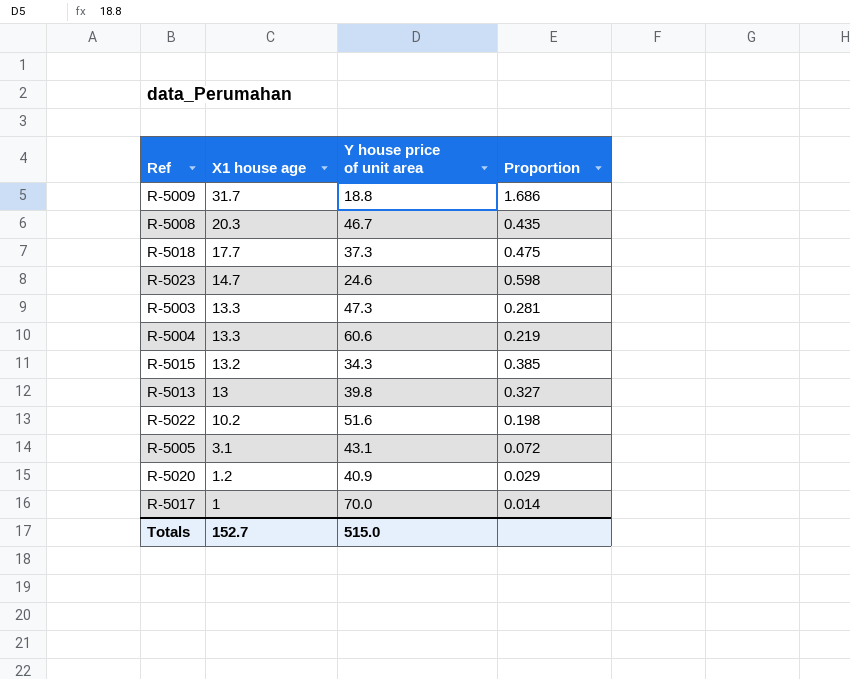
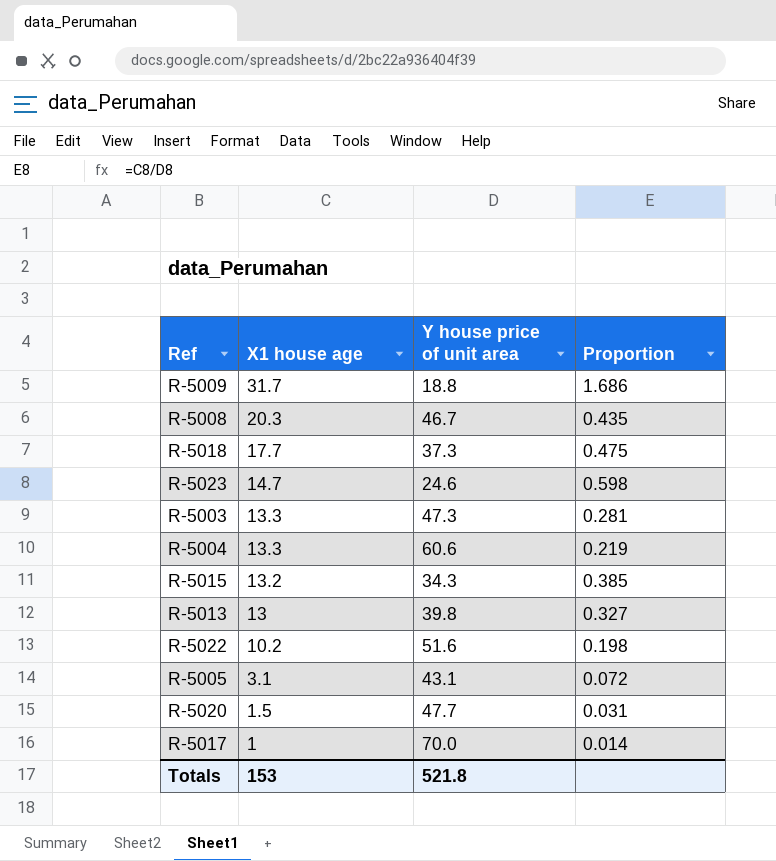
R-5020 | X1 house age: 1.2 -> 1.5
R-5020 | Y house price of unit area: 40.9 -> 47.7
R-5020 | Proportion: 0.029 -> 0.031
Totals | X1 house age: 152.7 -> 153
Totals | Y house price of unit area: 515.0 -> 521.8

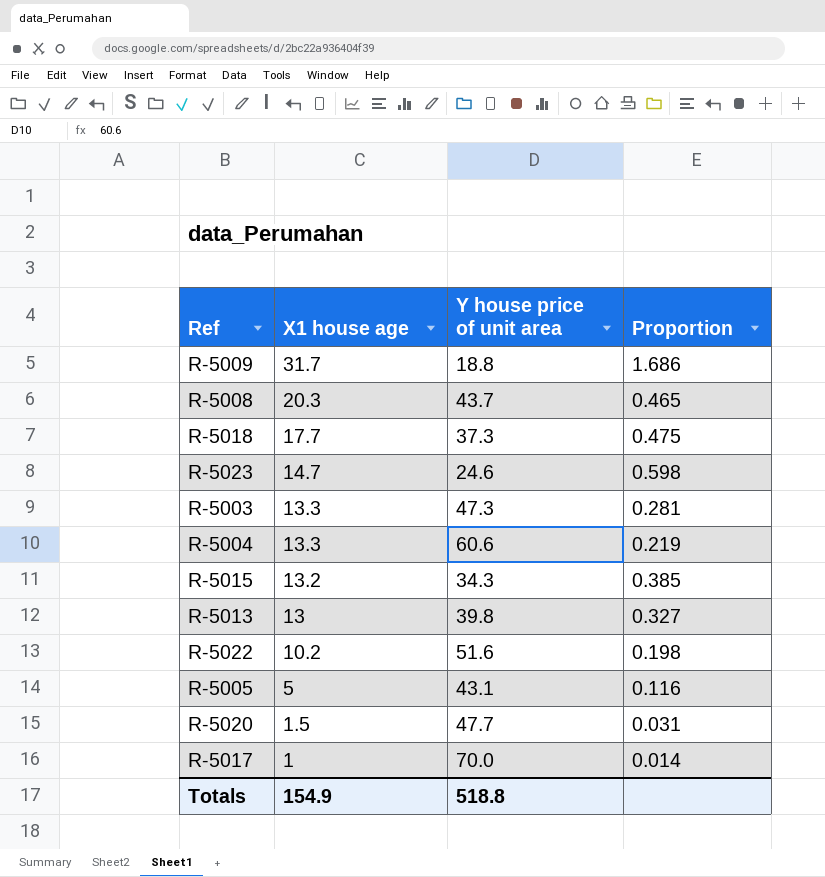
R-5008 | Y house price of unit area: 46.7 -> 43.7
R-5008 | Proportion: 0.435 -> 0.465
R-5005 | X1 house age: 3.1 -> 5
R-5005 | Proportion: 0.072 -> 0.116
Totals | X1 house age: 153 -> 154.9
Totals | Y house price of unit area: 521.8 -> 518.8

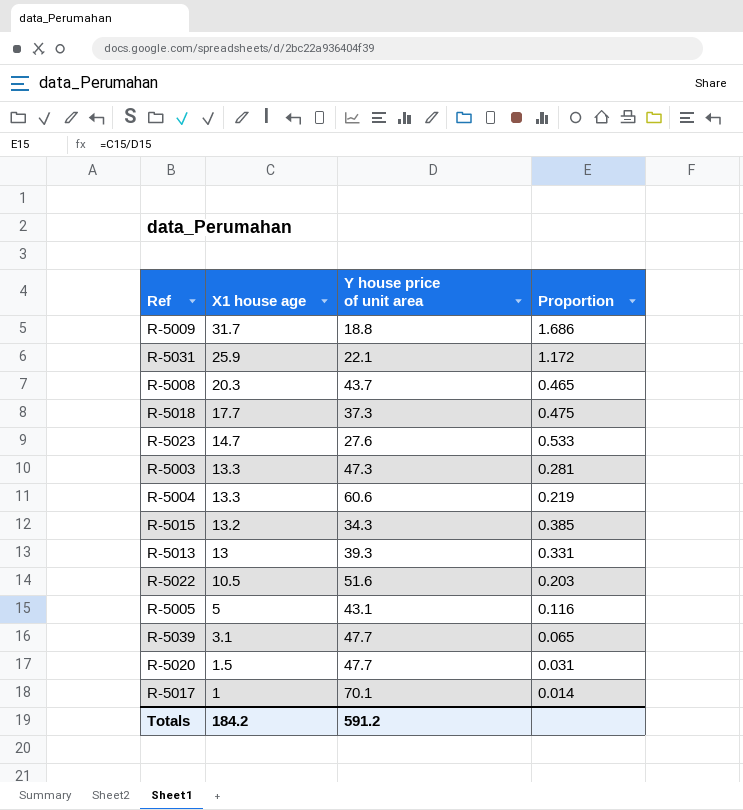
row R-5031: none -> 25.9 | 22.1 | 1.172
R-5023 | Y house price of unit area: 24.6 -> 27.6
R-5023 | Proportion: 0.598 -> 0.533
R-5013 | Y house price of unit area: 39.8 -> 39.3
R-5013 | Proportion: 0.327 -> 0.331
R-5022 | X1 house age: 10.2 -> 10.5
R-5022 | Proportion: 0.198 -> 0.203
row R-5039: none -> 3.1 | 47.7 | 0.065
R-5017 | Y house price of unit area: 70.0 -> 70.1
Totals | X1 house age: 154.9 -> 184.2
Totals | Y house price of unit area: 518.8 -> 591.2

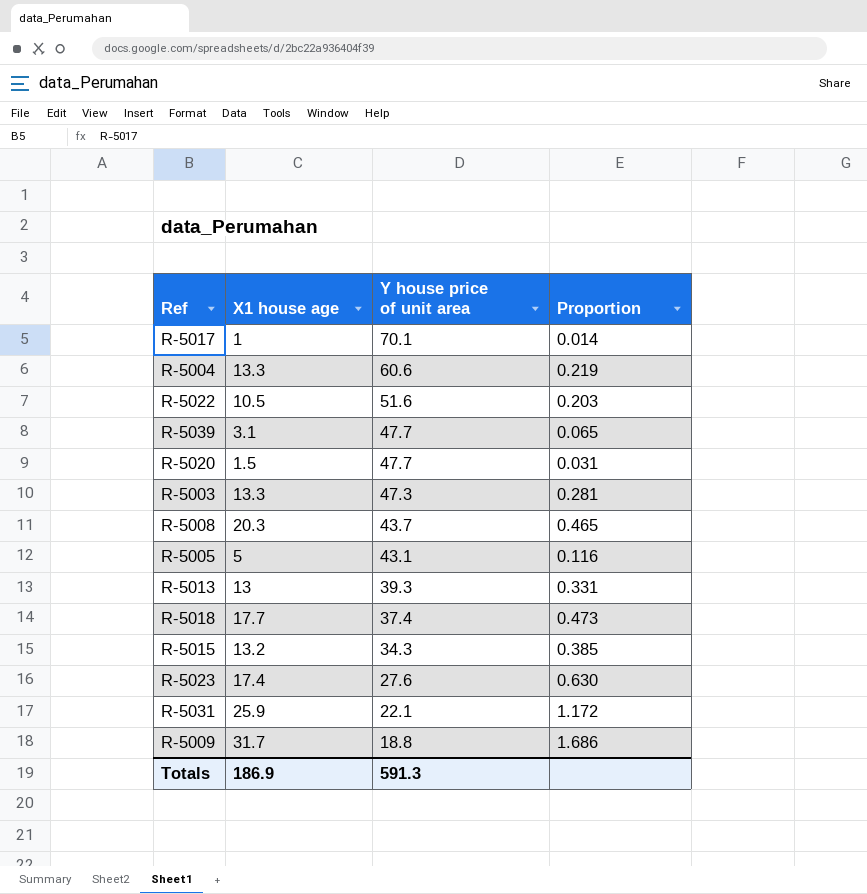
row order: X1 house age descending -> Y house price of unit area descending
R-5018 | Y house price of unit area: 37.3 -> 37.4
R-5018 | Proportion: 0.475 -> 0.473
R-5023 | X1 house age: 14.7 -> 17.4
R-5023 | Proportion: 0.533 -> 0.630
Totals | X1 house age: 184.2 -> 186.9
Totals | Y house price of unit area: 591.2 -> 591.3

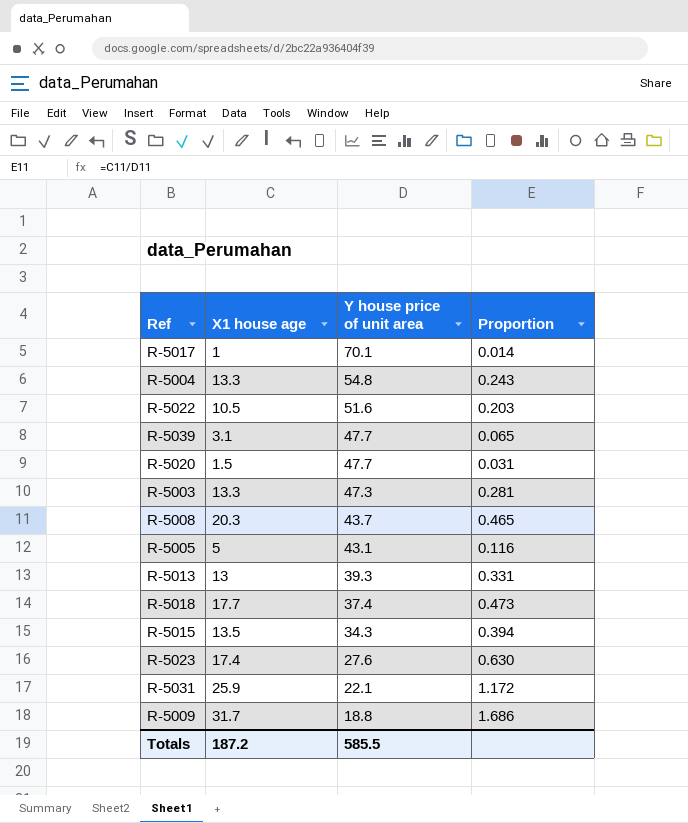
R-5004 | Y house price of unit area: 60.6 -> 54.8
R-5004 | Proportion: 0.219 -> 0.243
R-5015 | X1 house age: 13.2 -> 13.5
R-5015 | Proportion: 0.385 -> 0.394
Totals | X1 house age: 186.9 -> 187.2
Totals | Y house price of unit area: 591.3 -> 585.5

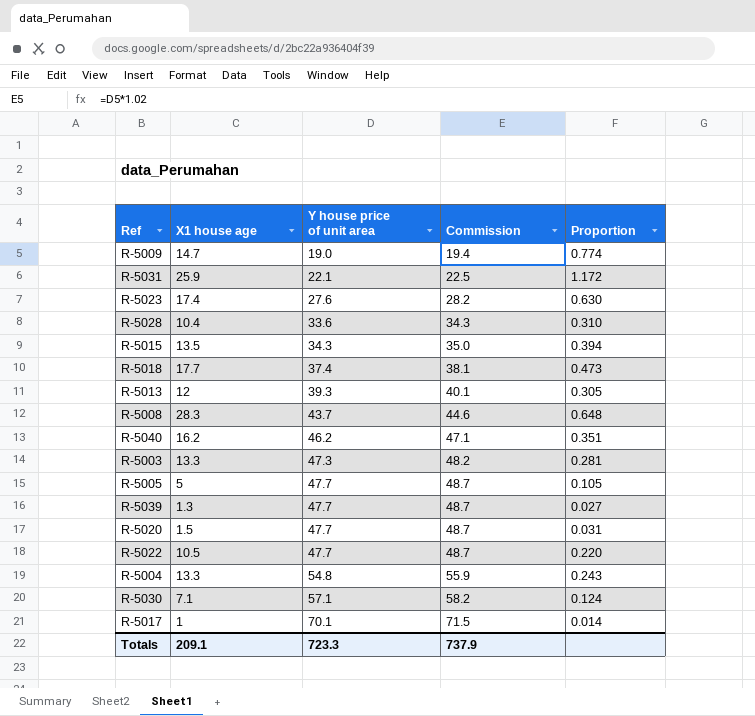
row order: Y house price of unit area descending -> Y house price of unit area ascending
column Commission | formula: none -> [Y house price of unit area] * 1.02
R-5009 | X1 house age: 31.7 -> 14.7
R-5009 | Y house price of unit area: 18.8 -> 19.0
R-5009 | Proportion: 1.686 -> 0.774
row R-5028: none -> 10.4 | 33.6 | 34.3 | 0.310
R-5013 | X1 house age: 13 -> 12
R-5013 | Proportion: 0.331 -> 0.305
R-5008 | X1 house age: 20.3 -> 28.3
R-5008 | Proportion: 0.465 -> 0.648
row R-5040: none -> 16.2 | 46.2 | 47.1 | 0.351
R-5005 | Y house price of unit area: 43.1 -> 47.7
R-5005 | Proportion: 0.116 -> 0.105
R-5039 | X1 house age: 3.1 -> 1.3
R-5039 | Proportion: 0.065 -> 0.027
R-5022 | Y house price of unit area: 51.6 -> 47.7
R-5022 | Proportion: 0.203 -> 0.220
row R-5030: none -> 7.1 | 57.1 | 58.2 | 0.124
Totals | X1 house age: 187.2 -> 209.1
Totals | Y house price of unit area: 585.5 -> 723.3

